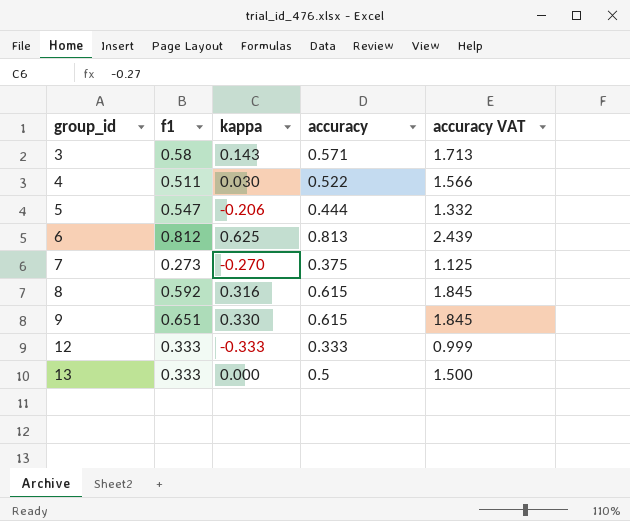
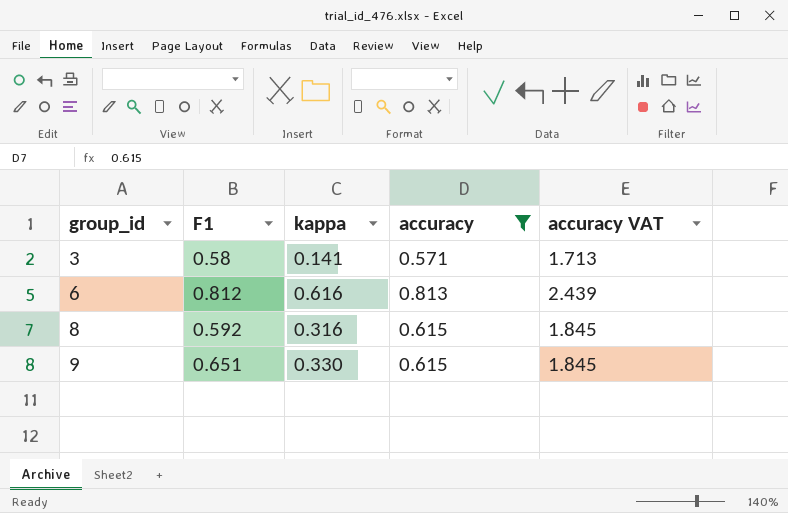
filter: none -> accuracy >= 0.571
column name: f1 -> F1
3 | kappa: 0.143 -> 0.141
6 | kappa: 0.625 -> 0.616

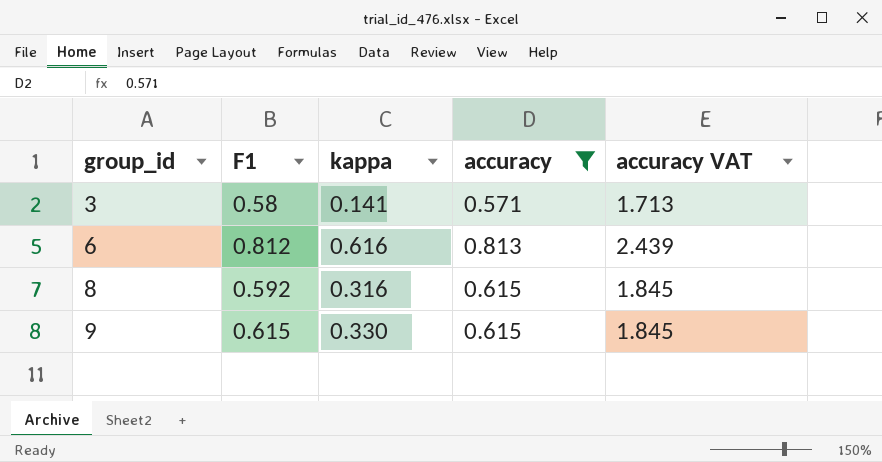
9 | F1: 0.651 -> 0.615

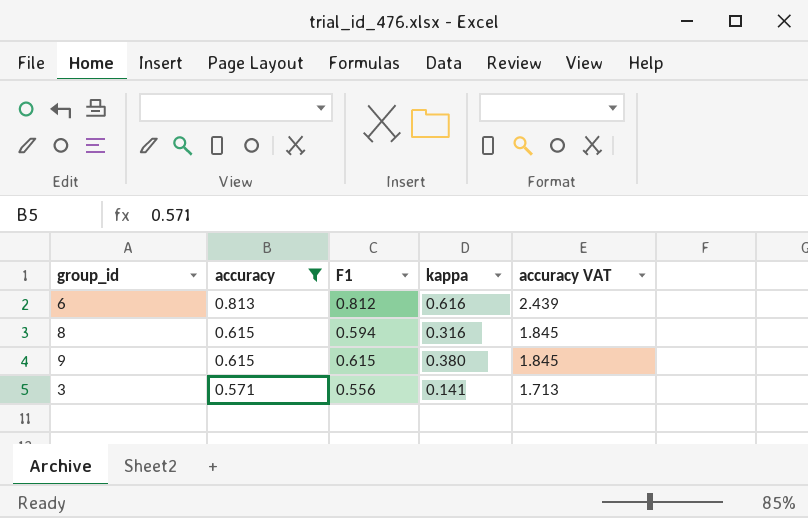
row order: group_id ascending -> accuracy descending
column accuracy | position: 4 -> 2
8 | F1: 0.592 -> 0.594
9 | kappa: 0.330 -> 0.380
3 | F1: 0.58 -> 0.556

